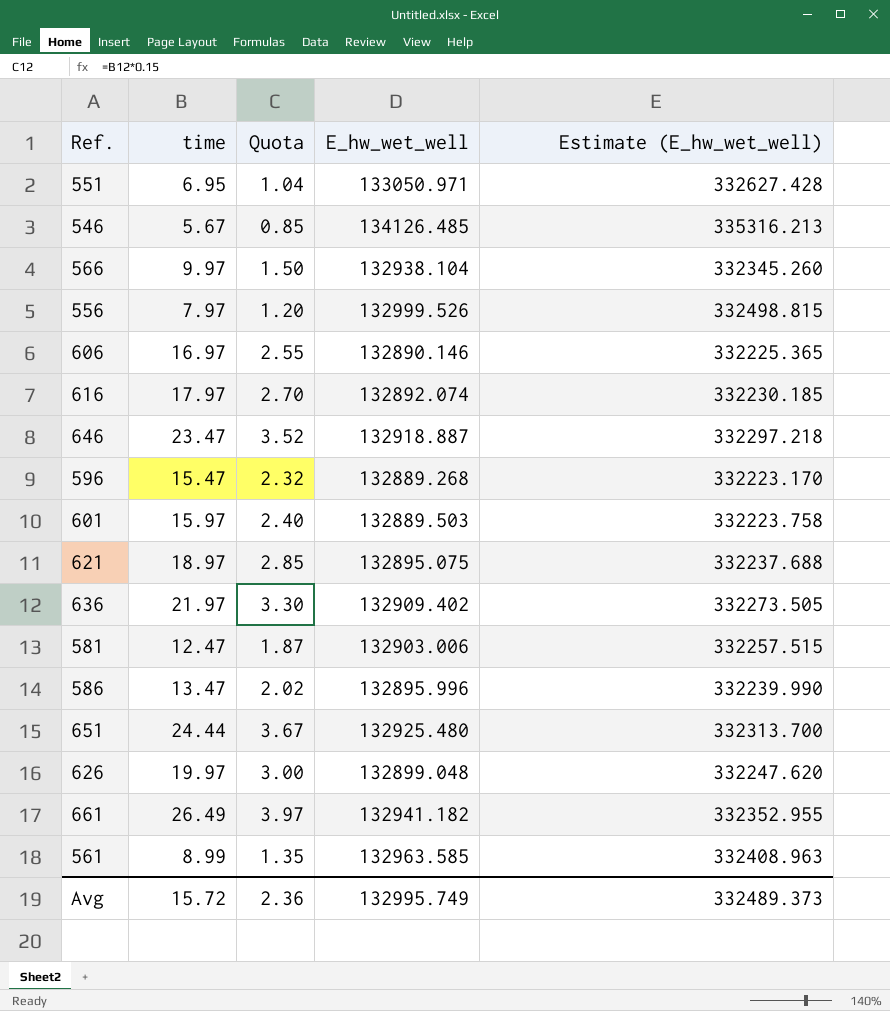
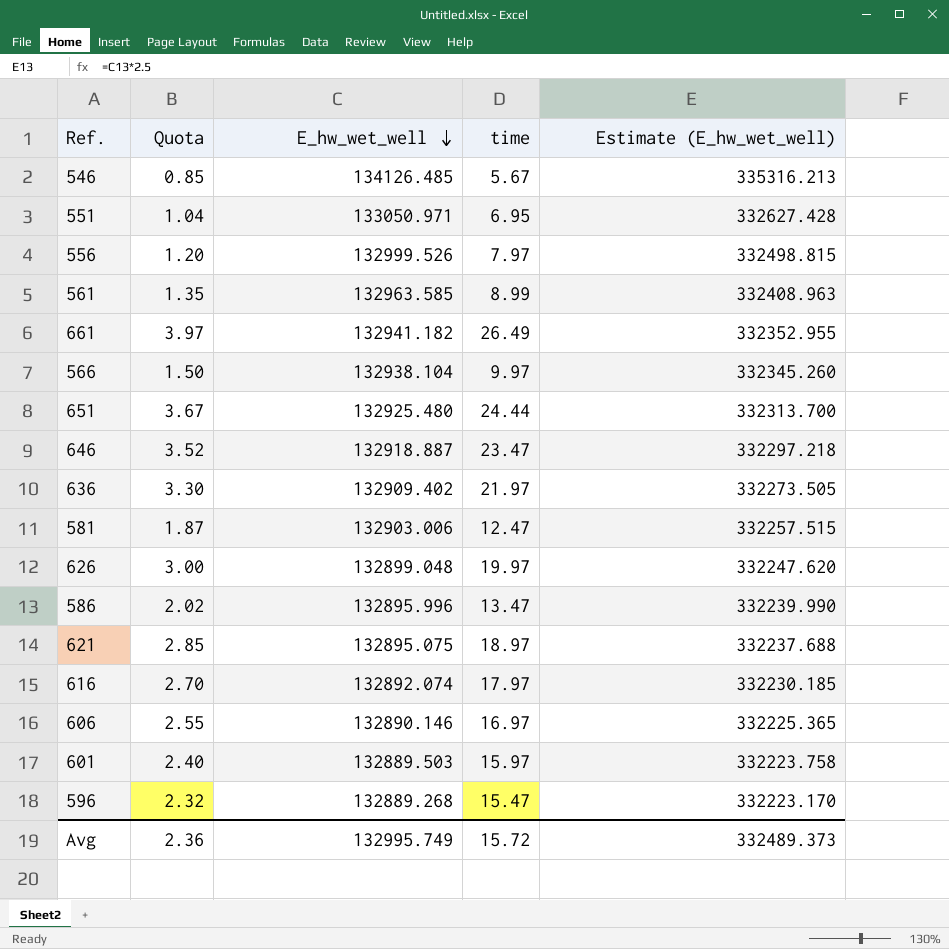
row order: none -> E_hw_wet_well descending
column time | position: 2 -> 4

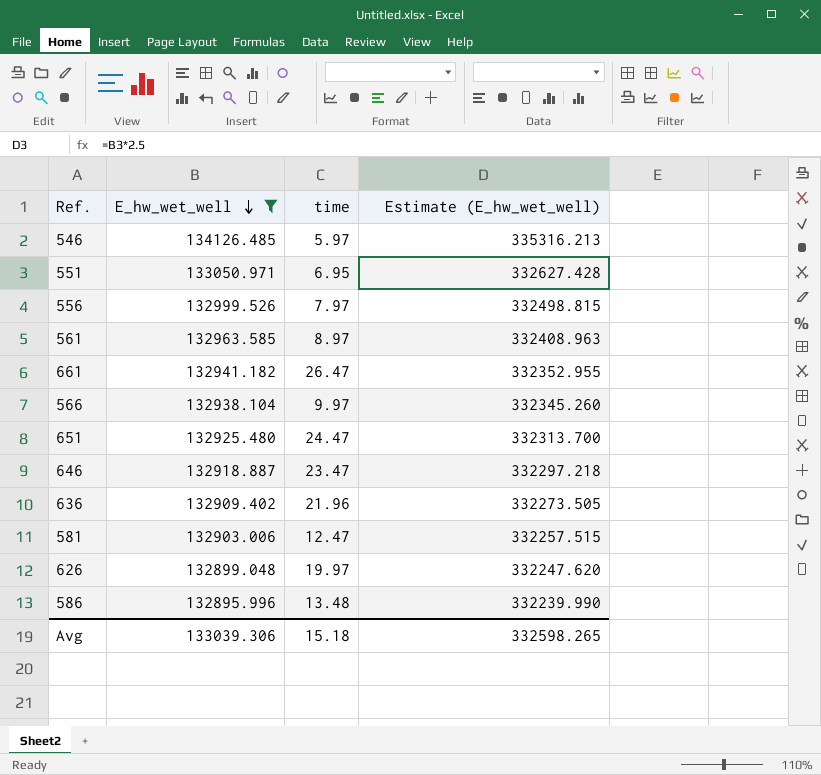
filter: none -> E_hw_wet_well >= 132895.996
column Quota | formula: [time] * 0.15 -> none
546 | time: 5.67 -> 5.97
561 | time: 8.99 -> 8.97
661 | time: 26.49 -> 26.47
651 | time: 24.44 -> 24.47
636 | time: 21.97 -> 21.96
586 | time: 13.47 -> 13.48
Avg | E_hw_wet_well: 132995.749 -> 133039.306
Avg | time: 15.72 -> 15.18
Avg | Estimate (E_hw_wet_well): 332489.373 -> 332598.265

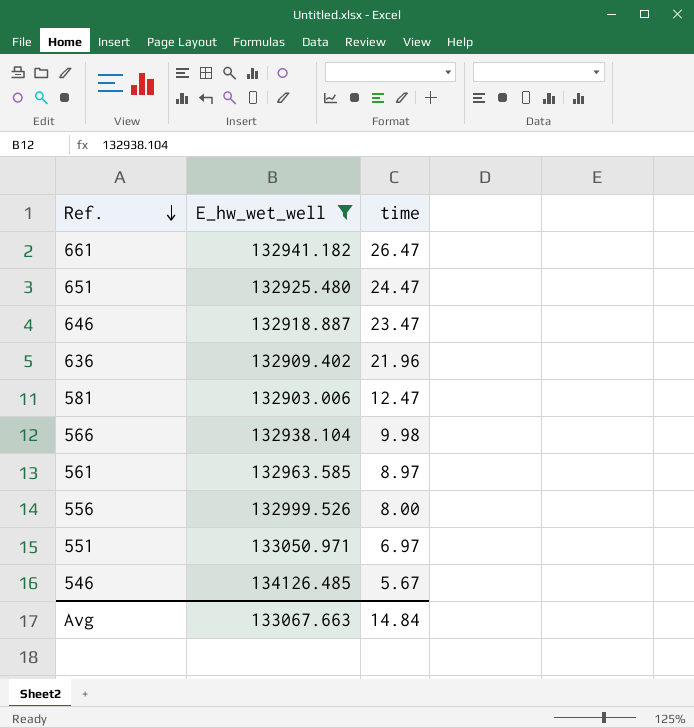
row order: E_hw_wet_well descending -> Ref. descending
column Estimate (E_hw_wet_well) | formula: [E_hw_wet_well] * 2.5 -> none
row 626: 132899.048 | 19.97 | 332247.620 -> none
row 586: 132895.996 | 13.48 | 332239.990 -> none
566 | time: 9.97 -> 9.98
556 | time: 7.97 -> 8.00
551 | time: 6.95 -> 6.97
546 | time: 5.97 -> 5.67
Avg | E_hw_wet_well: 133039.306 -> 133067.663
Avg | time: 15.18 -> 14.84

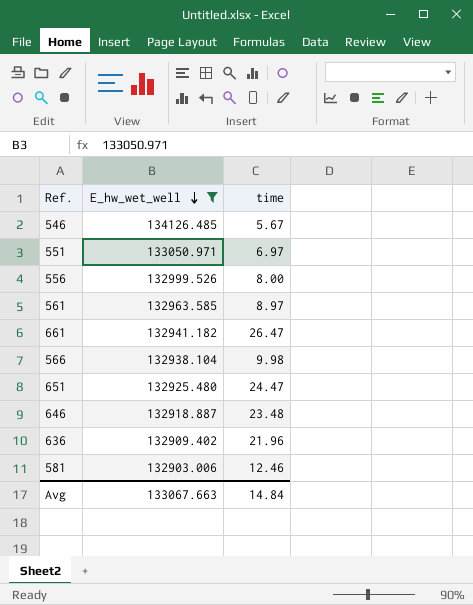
row order: Ref. descending -> E_hw_wet_well descending
646 | time: 23.47 -> 23.48
581 | time: 12.47 -> 12.46

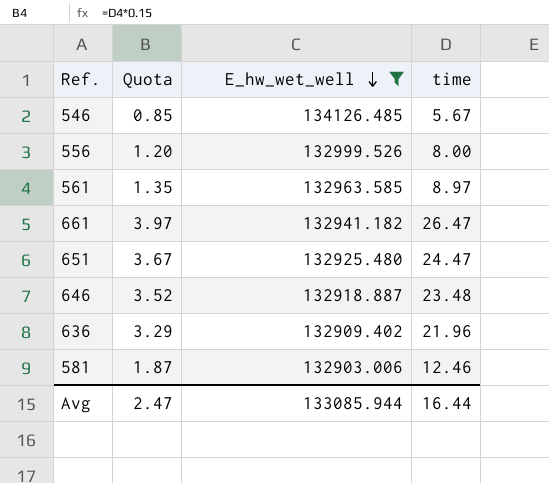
column Quota | formula: none -> [time] * 0.15
row 551: 133050.971 | 6.97 -> none
row 566: 132938.104 | 9.98 -> none
Avg | E_hw_wet_well: 133067.663 -> 133085.944
Avg | time: 14.84 -> 16.44

